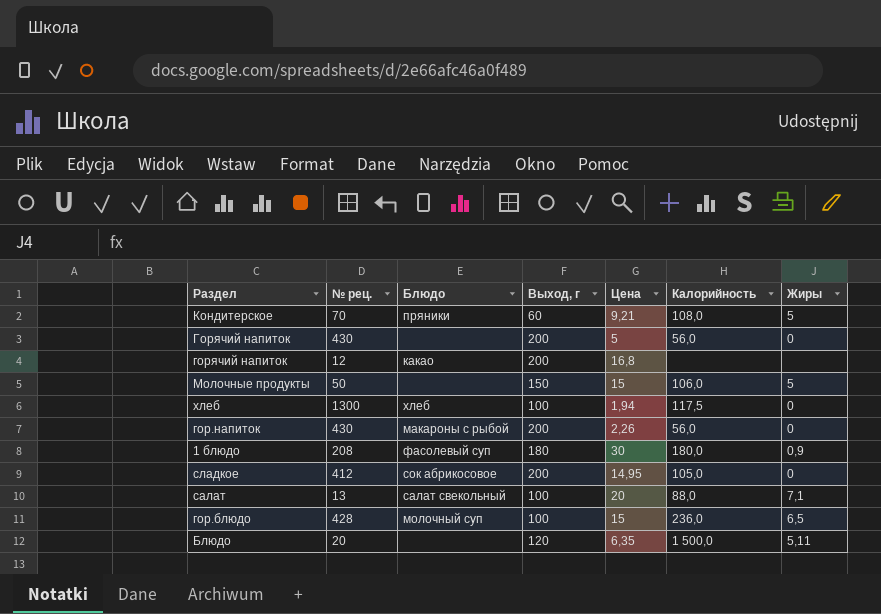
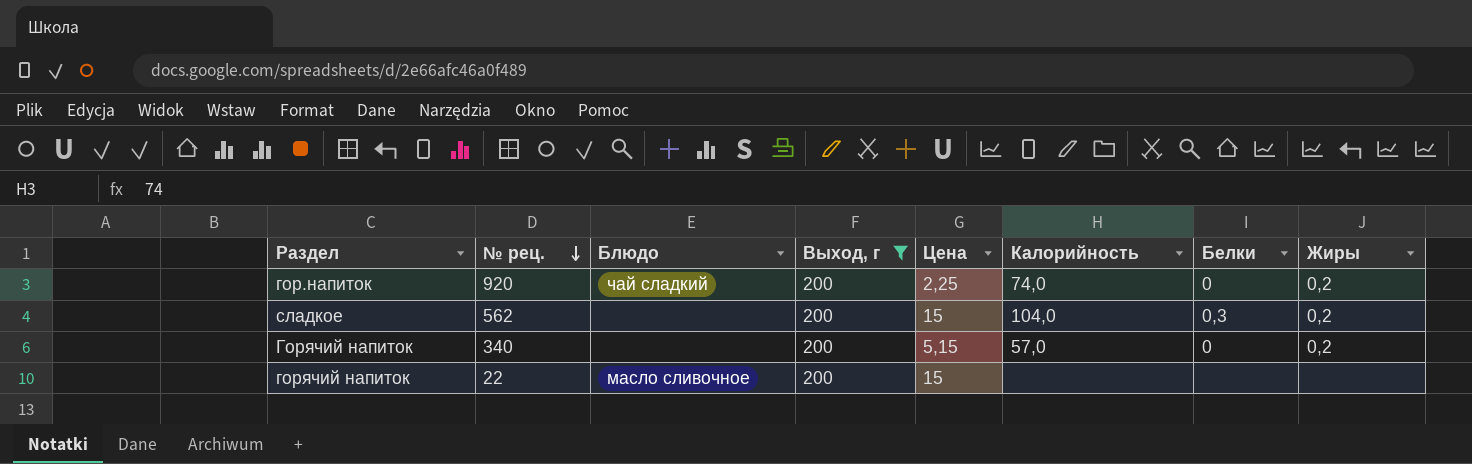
filter: none -> Выход, г = 200
row order: none -> № рец. descending
column Белки | position: none -> 7
гор.напиток | № рец.: 430 -> 920
гор.напиток | Блюдо: макароны с рыбой -> чай сладкий
гор.напиток | Цена: 2,26 -> 2,25
гор.напиток | Калорийность: 56,0 -> 74,0
гор.напиток | Жиры: 0 -> 0,2
сладкое | № рец.: 412 -> 562
сладкое | Блюдо: сок абрикосовое -> none
сладкое | Цена: 14,95 -> 15
сладкое | Калорийность: 105,0 -> 104,0
сладкое | Жиры: 0 -> 0,2
Горячий напиток | № рец.: 430 -> 340
Горячий напиток | Цена: 5 -> 5,15
Горячий напиток | Калорийность: 56,0 -> 57,0
Горячий напиток | Жиры: 0 -> 0,2
горячий напиток | № рец.: 12 -> 22
горячий напиток | Блюдо: какао -> масло сливочное
горячий напиток | Цена: 16,8 -> 15

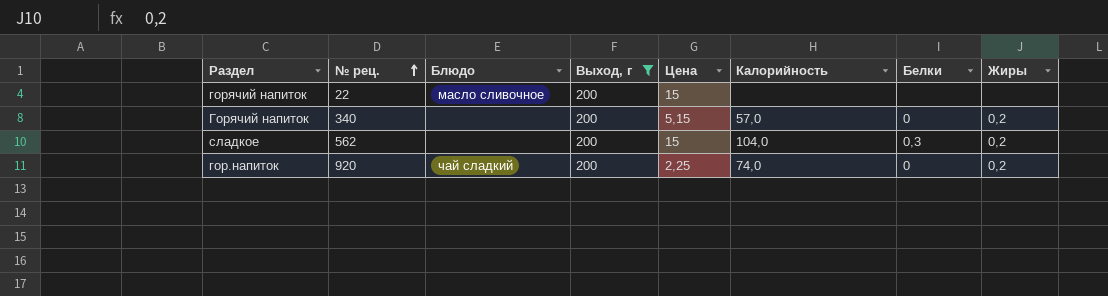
row order: № рец. descending -> № рец. ascending

